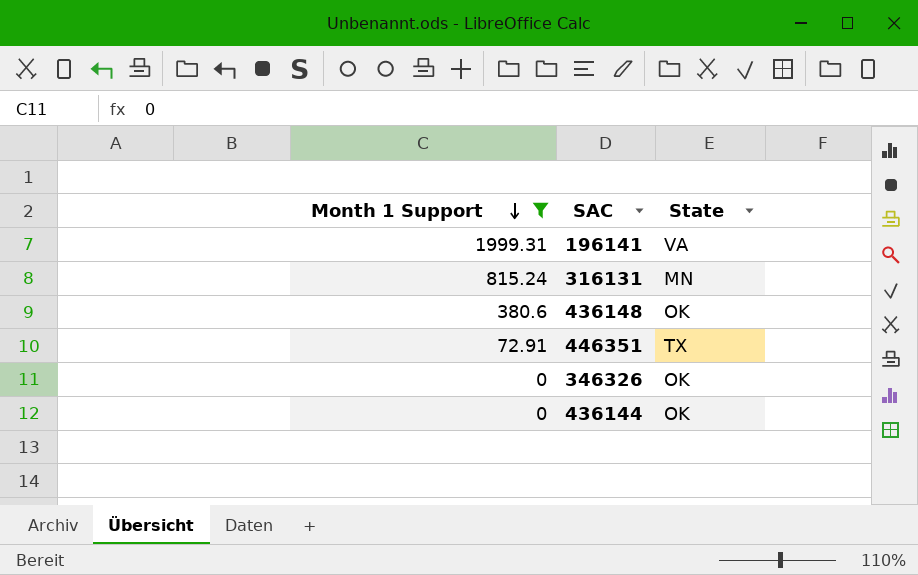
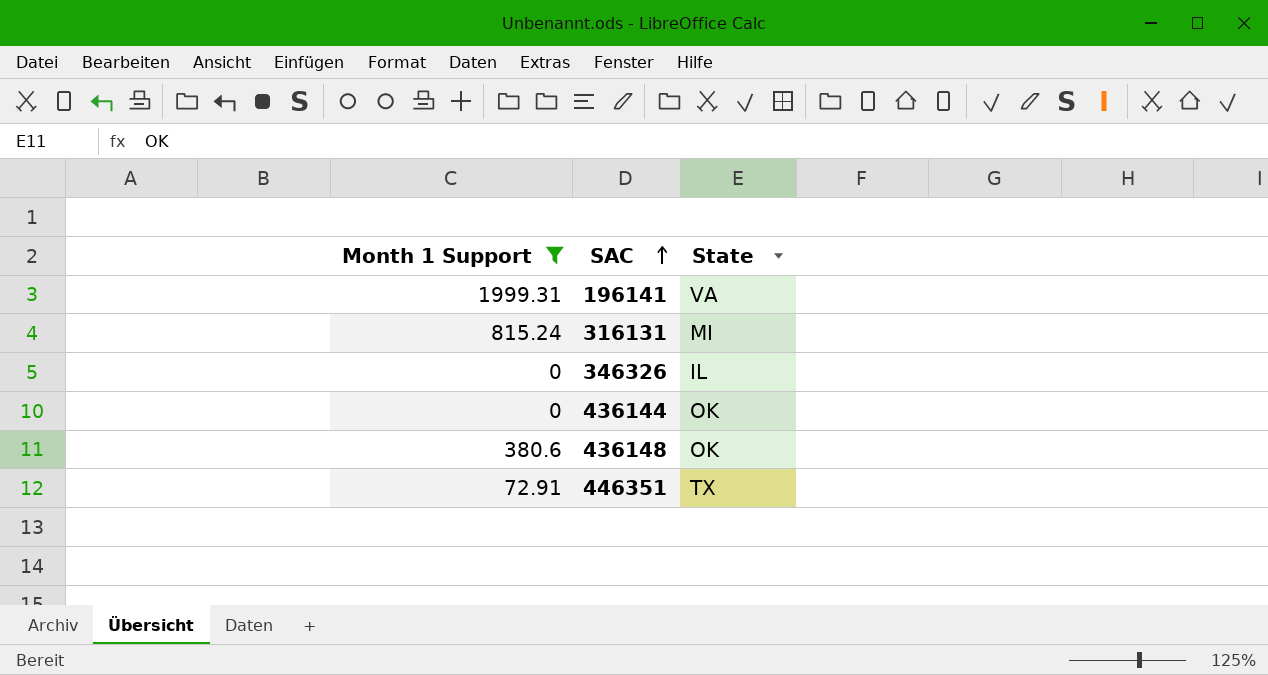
row order: Month 1 Support descending -> SAC ascending
316131 | State: MN -> MI
346326 | State: OK -> IL

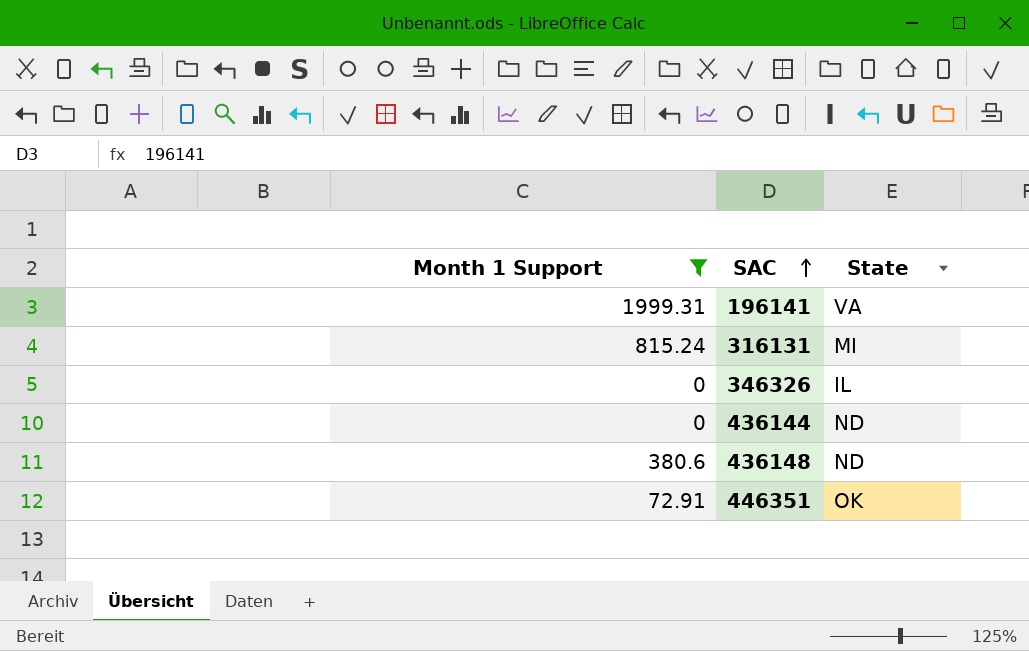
436144 | State: OK -> ND
436148 | State: OK -> ND
446351 | State: TX -> OK

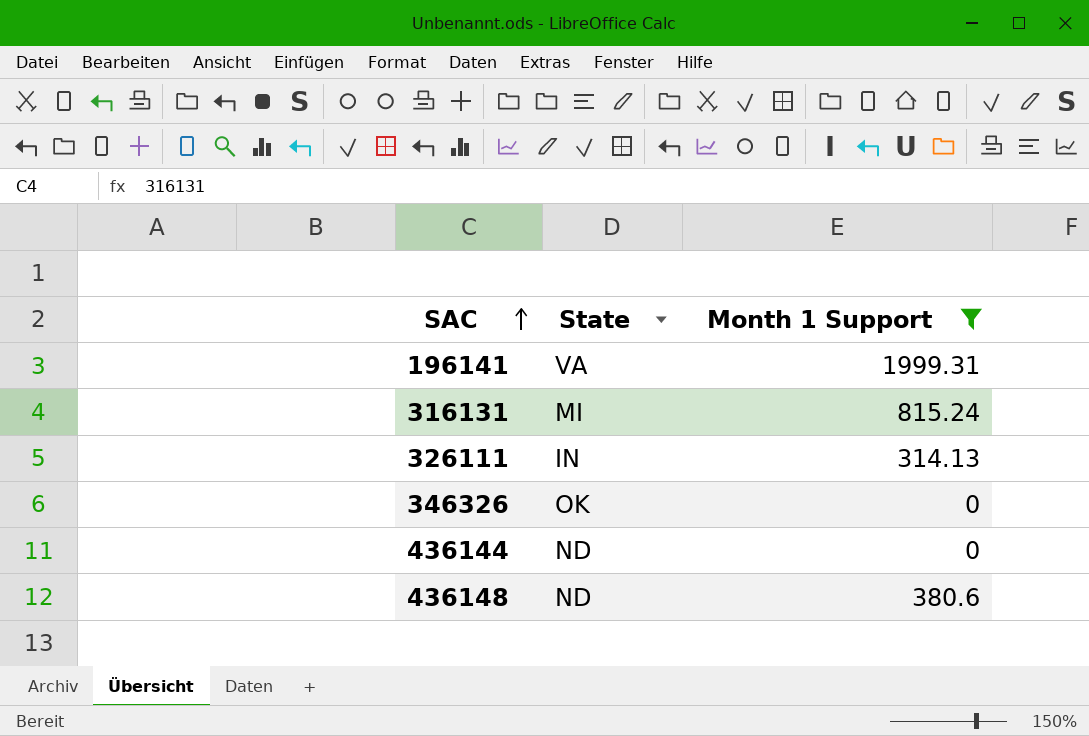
column Month 1 Support | position: 1 -> 3
row 446351: 72.91 | OK -> none
row 326111: none -> IN | 314.13
346326 | State: IL -> OK

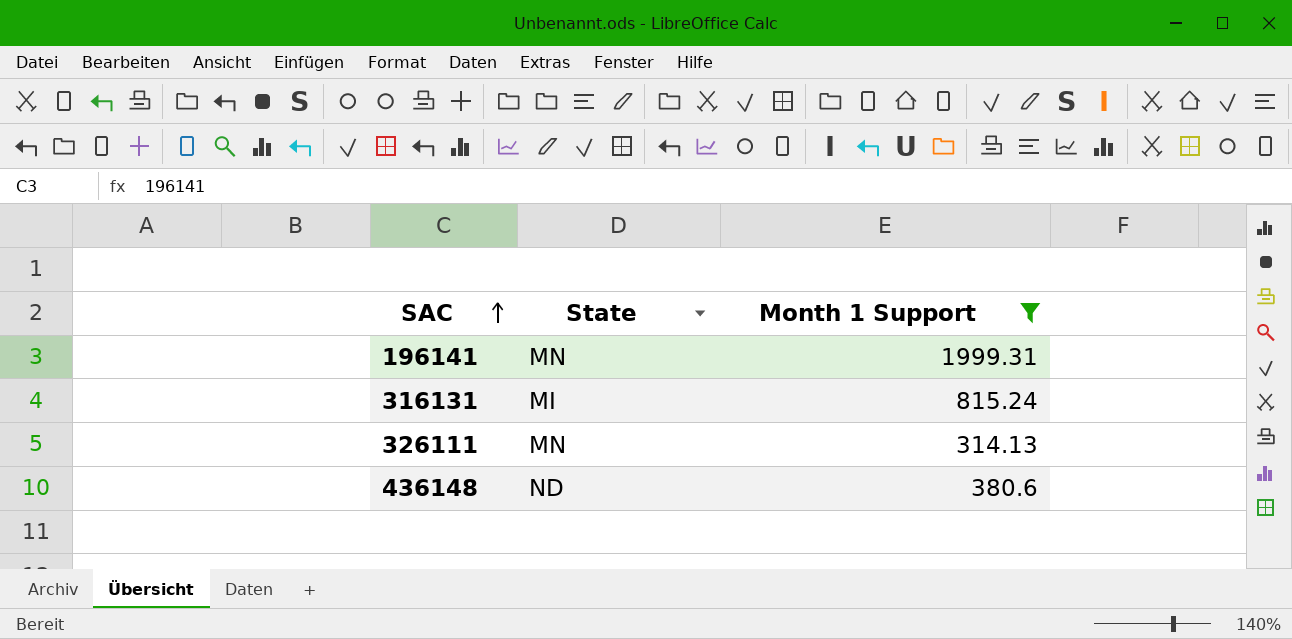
row 346326: OK | 0 -> none
row 436144: ND | 0 -> none
196141 | State: VA -> MN
326111 | State: IN -> MN

